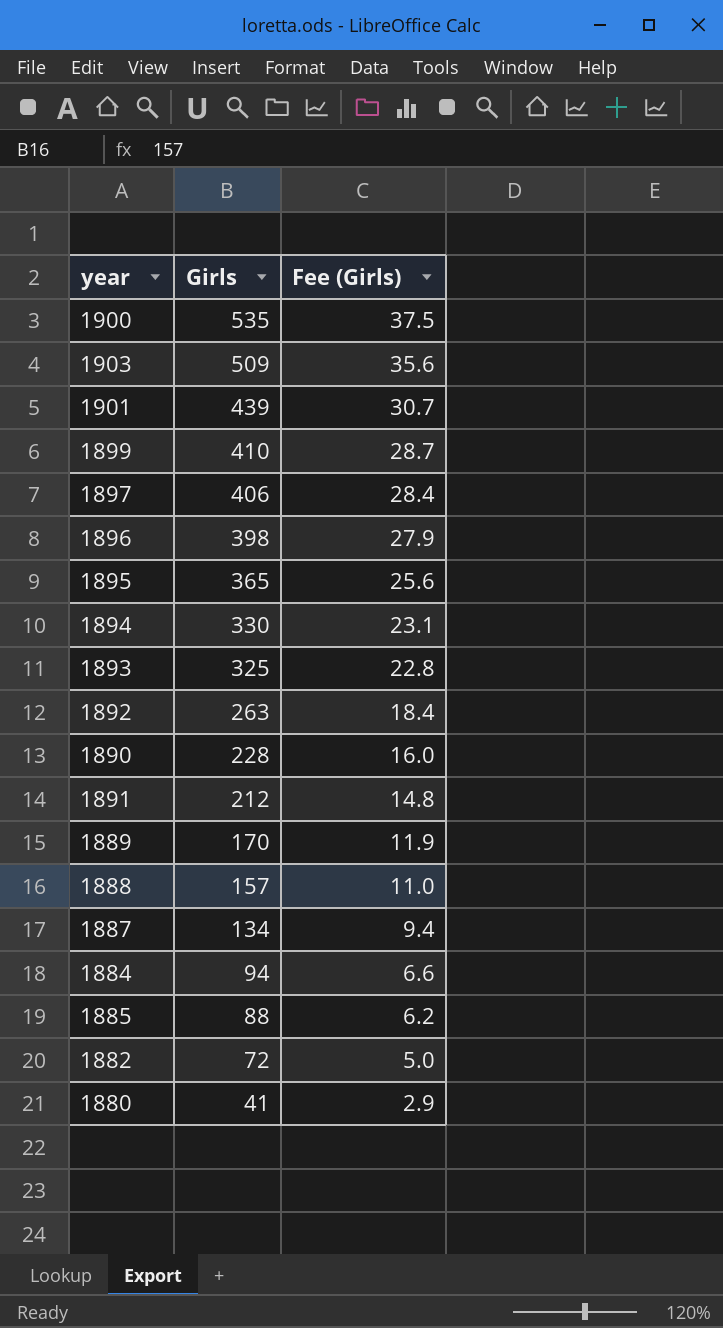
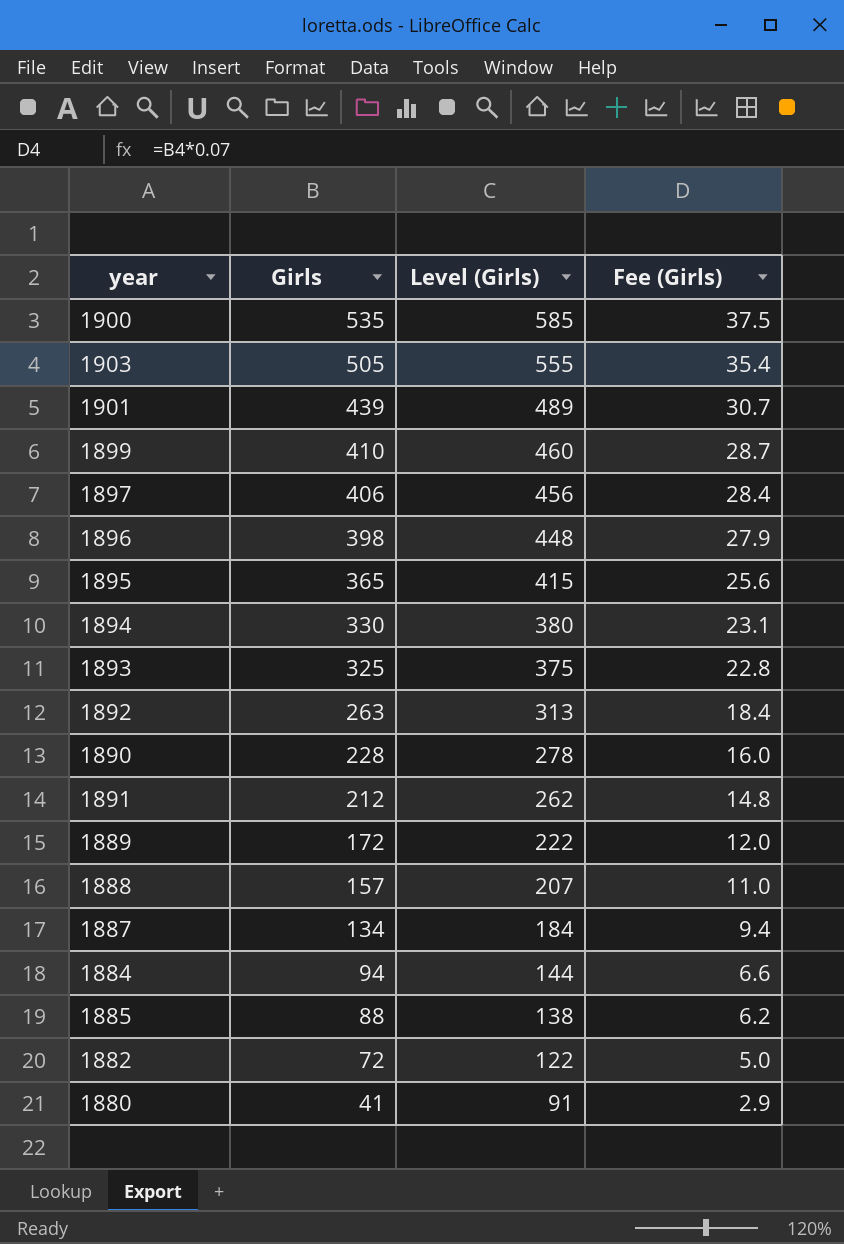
column Level (Girls) | formula: none -> [Girls] + 50
1903 | Girls: 509 -> 505
1903 | Fee (Girls): 35.6 -> 35.4
1889 | Girls: 170 -> 172
1889 | Fee (Girls): 11.9 -> 12.0

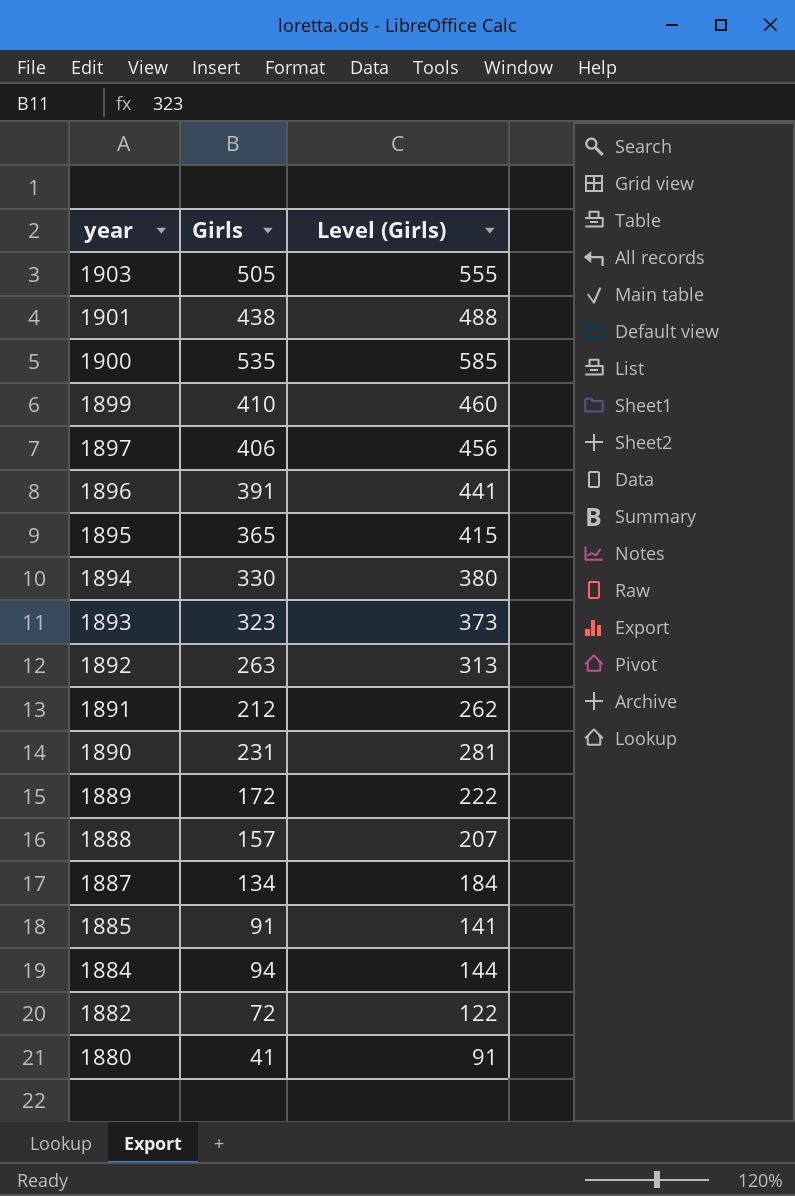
row order: Girls descending -> year descending
column Fee (Girls) | formula: [Girls] * 0.07 -> none
1901 | Girls: 439 -> 438
1901 | Level (Girls): 489 -> 488
1896 | Girls: 398 -> 391
1896 | Level (Girls): 448 -> 441
1893 | Girls: 325 -> 323
1893 | Level (Girls): 375 -> 373
1890 | Girls: 228 -> 231
1890 | Level (Girls): 278 -> 281
1885 | Girls: 88 -> 91
1885 | Level (Girls): 138 -> 141

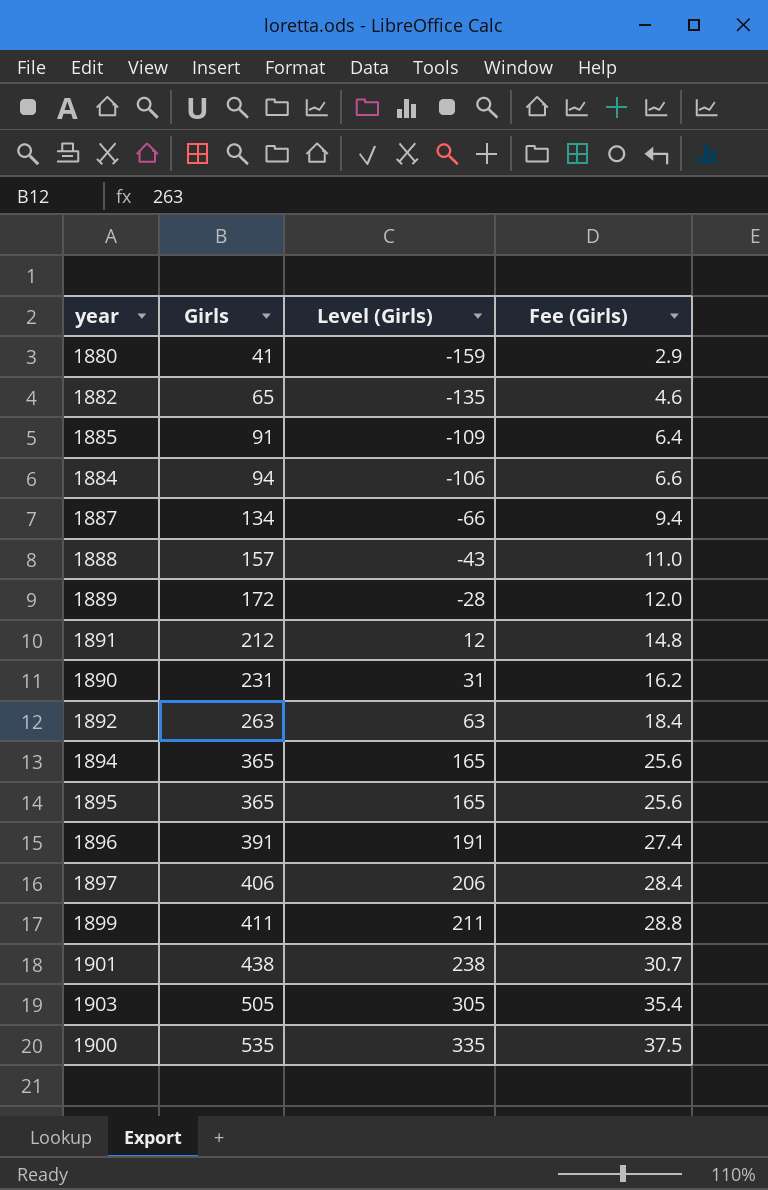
row order: year descending -> Girls ascending
column Level (Girls) | formula: [Girls] + 50 -> [Girls] - 200
column Fee (Girls) | formula: none -> [Girls] * 0.07
row 1893: 323 | 373 -> none
1882 | Girls: 72 -> 65
1894 | Girls: 330 -> 365
1899 | Girls: 410 -> 411

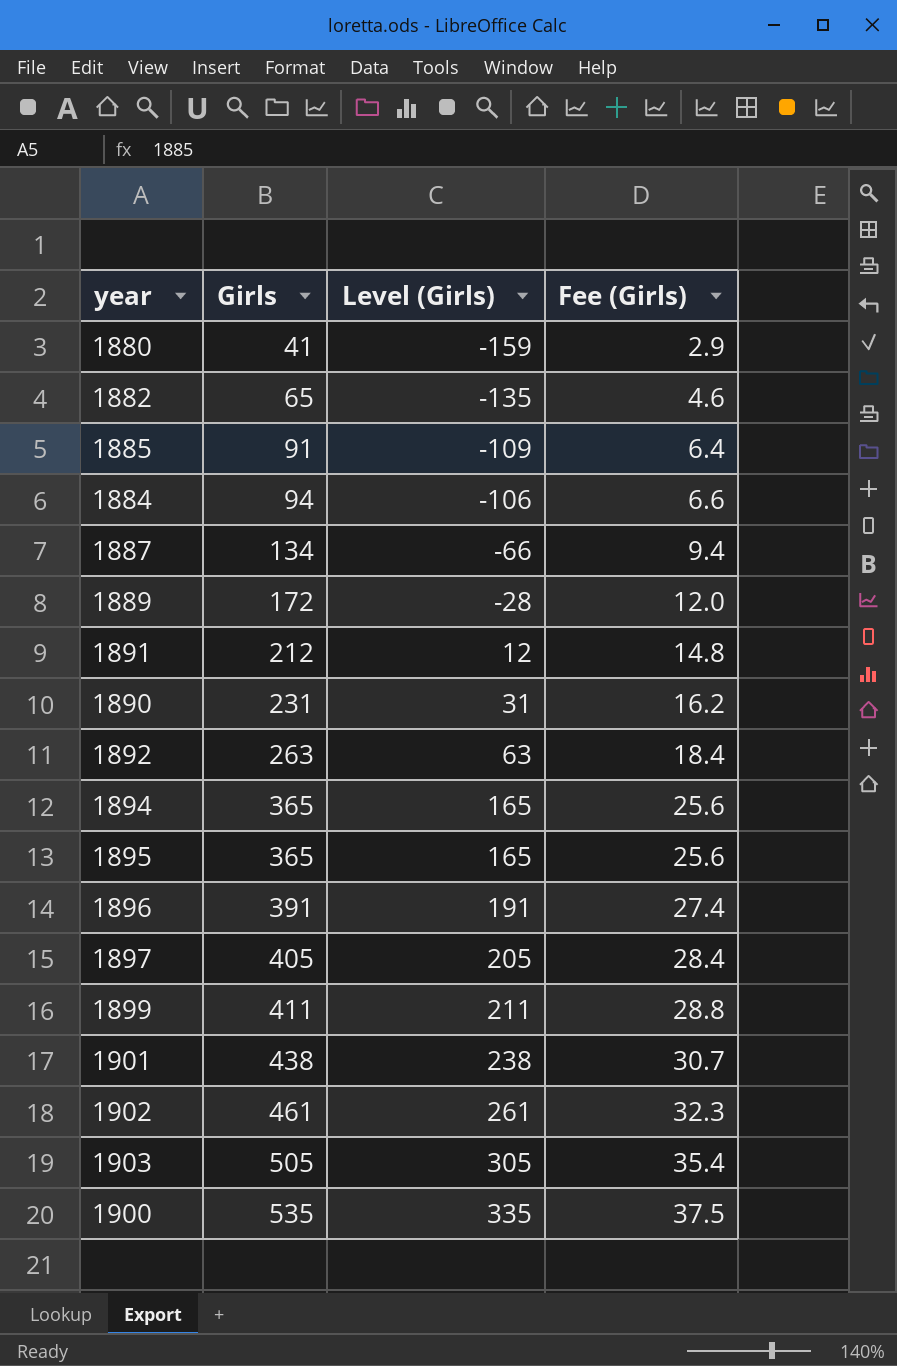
row 1888: 157 | -43 | 11.0 -> none
1897 | Girls: 406 -> 405
1897 | Level (Girls): 206 -> 205
row 1902: none -> 461 | 261 | 32.3

